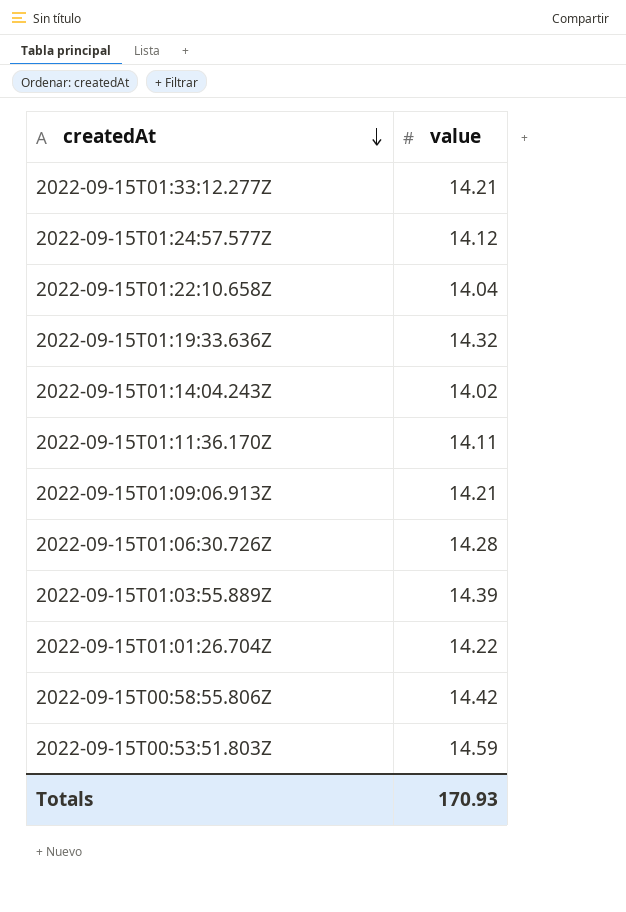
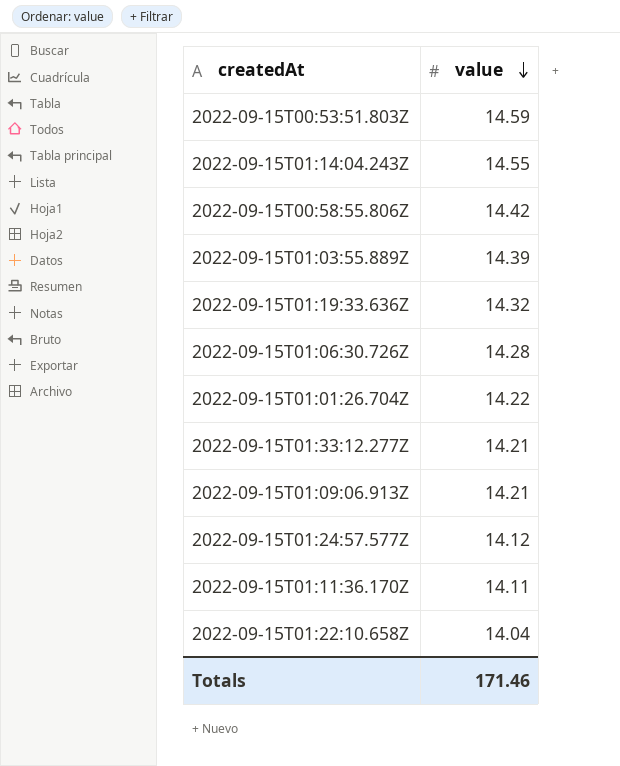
row order: createdAt descending -> value descending
2022-09-15T01:14:04.243Z | value: 14.02 -> 14.55
Totals | value: 170.93 -> 171.46

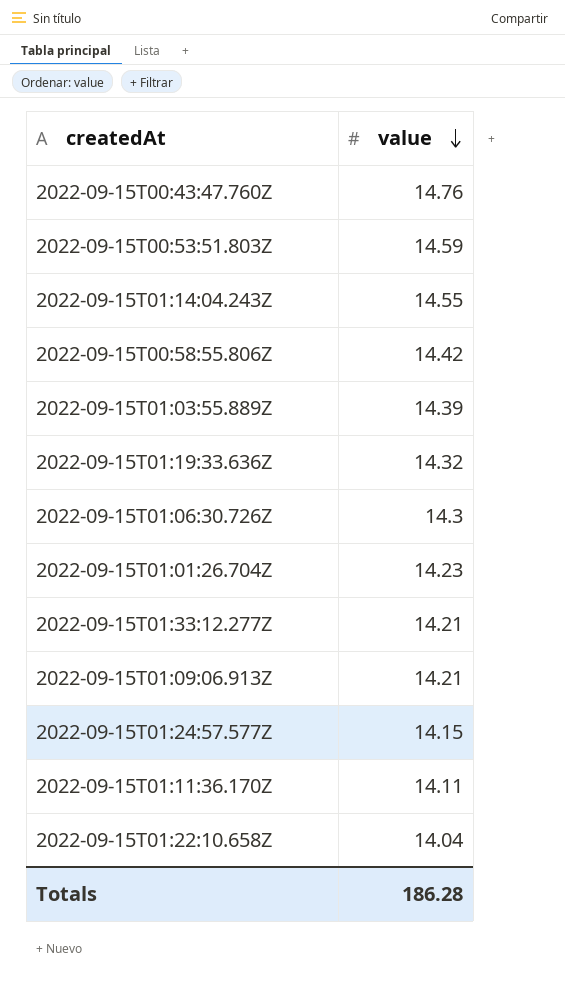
row 2022-09-15T00:43:47.760Z: none -> 14.76
2022-09-15T01:06:30.726Z | value: 14.28 -> 14.3
2022-09-15T01:01:26.704Z | value: 14.22 -> 14.23
2022-09-15T01:24:57.577Z | value: 14.12 -> 14.15
Totals | value: 171.46 -> 186.28

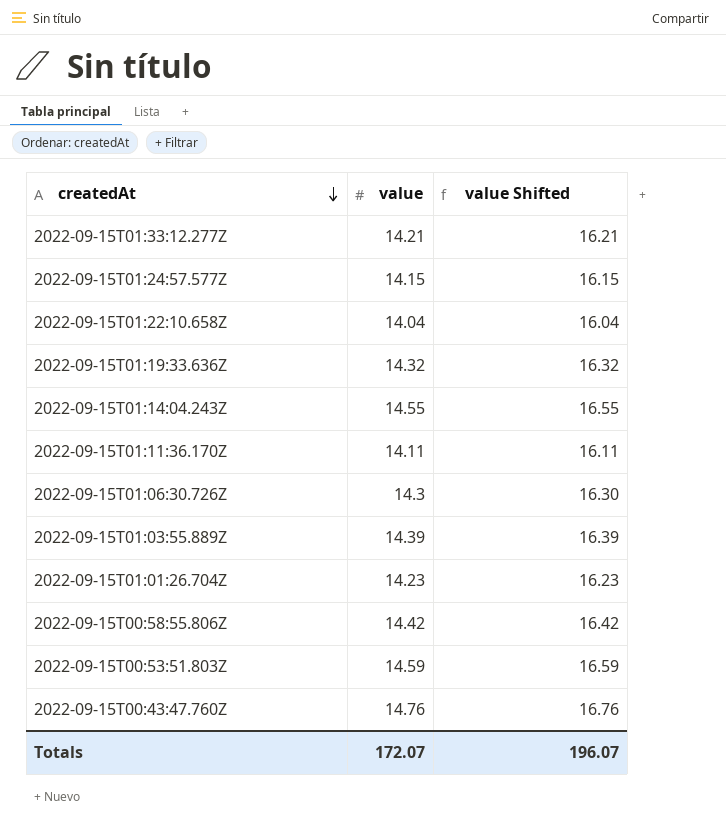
row order: value descending -> createdAt descending
column value Shifted | formula: none -> [value] + 2
row 2022-09-15T01:09:06.913Z: 14.21 -> none
Totals | value: 186.28 -> 172.07

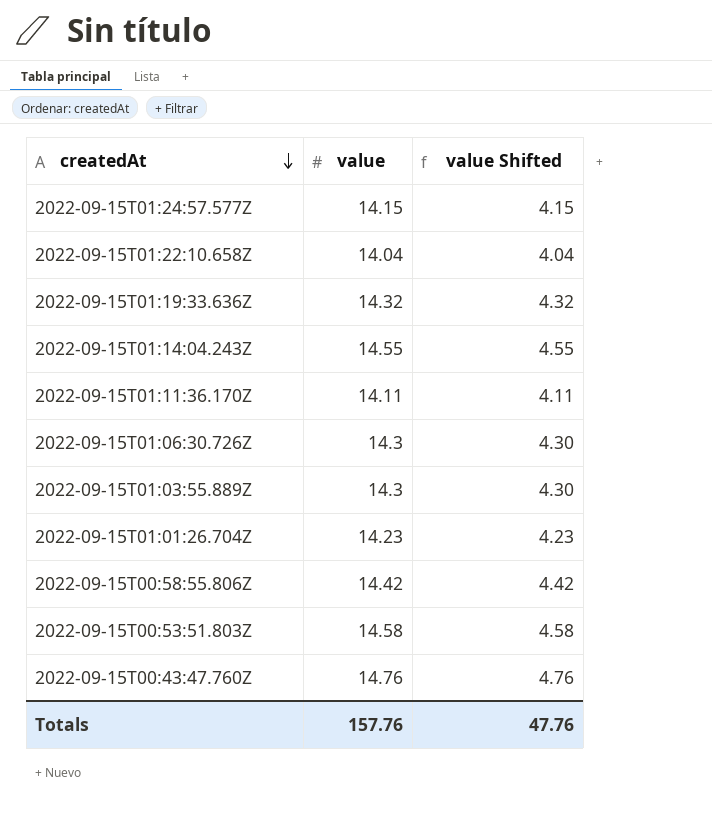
column value Shifted | formula: [value] + 2 -> [value] - 10
row 2022-09-15T01:33:12.277Z: 14.21 | 16.21 -> none
2022-09-15T01:03:55.889Z | value: 14.39 -> 14.3
2022-09-15T00:53:51.803Z | value: 14.59 -> 14.58
Totals | value: 172.07 -> 157.76
Totals | value Shifted: 196.07 -> 47.76

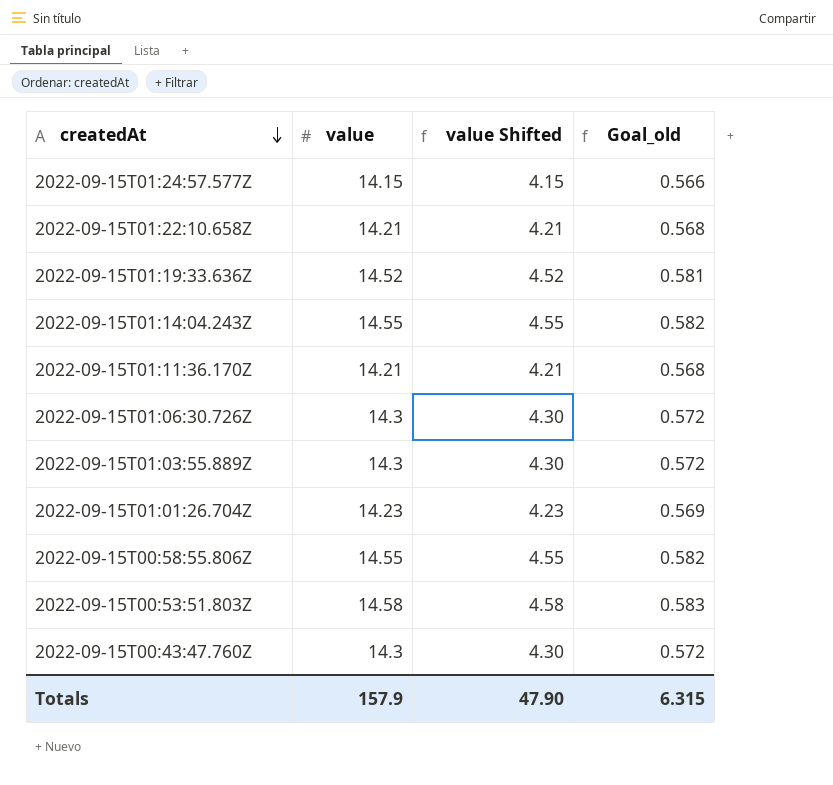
column Goal_old | formula: none -> [value] * 0.04
2022-09-15T01:22:10.658Z | value: 14.04 -> 14.21
2022-09-15T01:22:10.658Z | value Shifted: 4.04 -> 4.21
2022-09-15T01:19:33.636Z | value: 14.32 -> 14.52
2022-09-15T01:19:33.636Z | value Shifted: 4.32 -> 4.52
2022-09-15T01:11:36.170Z | value: 14.11 -> 14.21
2022-09-15T01:11:36.170Z | value Shifted: 4.11 -> 4.21
2022-09-15T00:58:55.806Z | value: 14.42 -> 14.55
2022-09-15T00:58:55.806Z | value Shifted: 4.42 -> 4.55
2022-09-15T00:43:47.760Z | value: 14.76 -> 14.3
2022-09-15T00:43:47.760Z | value Shifted: 4.76 -> 4.30
Totals | value: 157.76 -> 157.9
Totals | value Shifted: 47.76 -> 47.90

